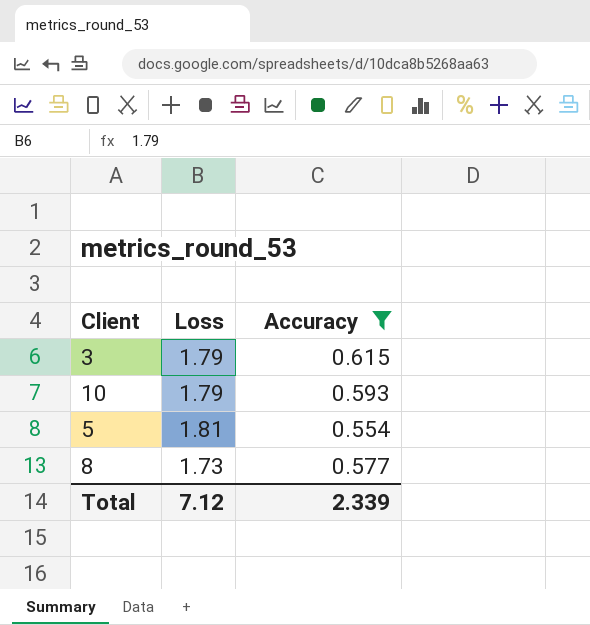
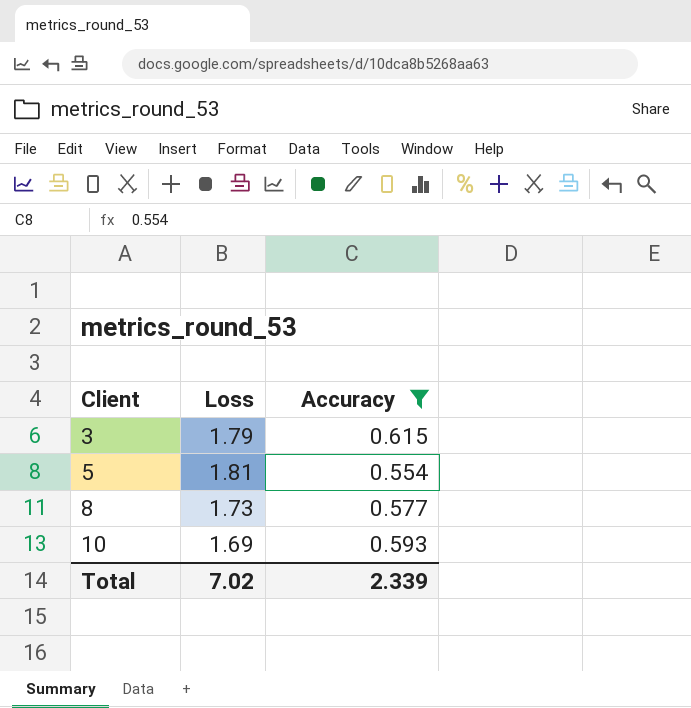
row order: none -> Client ascending
10 | Loss: 1.79 -> 1.69
Total | Loss: 7.12 -> 7.02

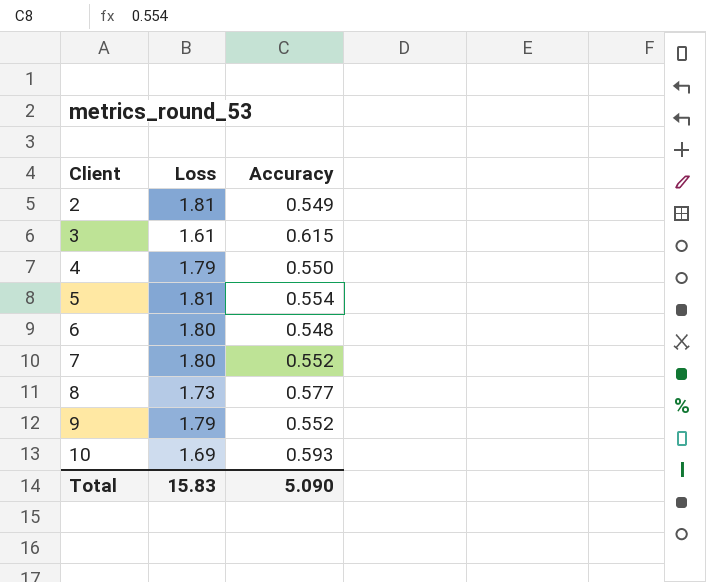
filter: Accuracy >= 0.554 -> none
3 | Loss: 1.79 -> 1.61
Total | Loss: 7.02 -> 15.83
Total | Accuracy: 2.339 -> 5.090

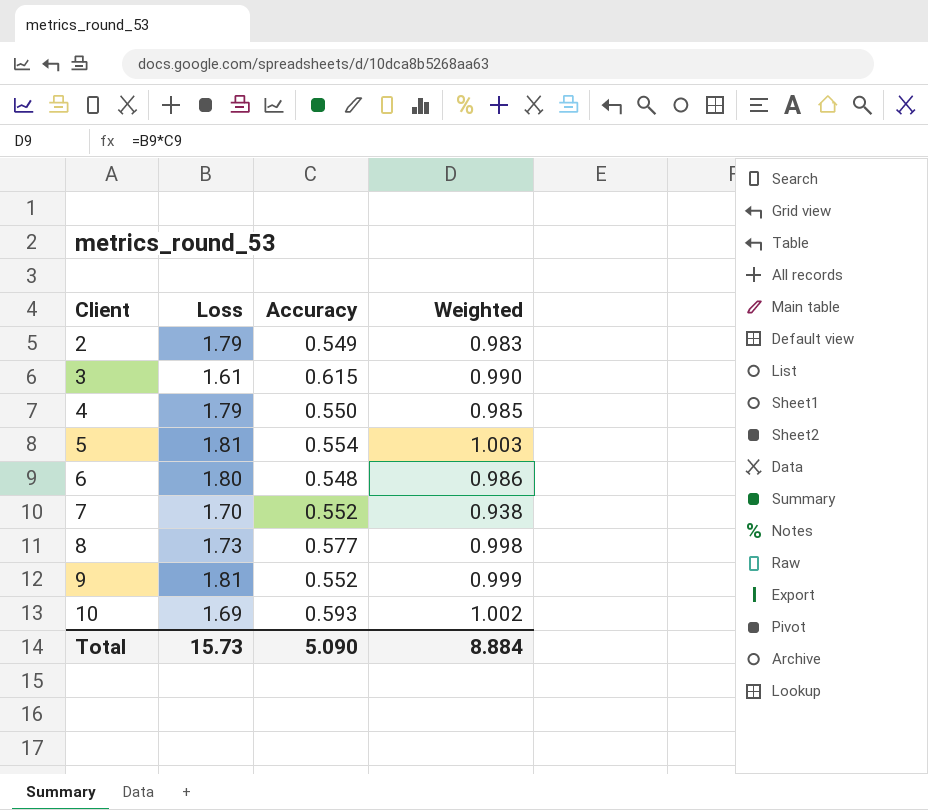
column Weighted | formula: none -> [Loss] * [Accuracy]
2 | Loss: 1.81 -> 1.79
7 | Loss: 1.80 -> 1.70
9 | Loss: 1.79 -> 1.81
Total | Loss: 15.83 -> 15.73

